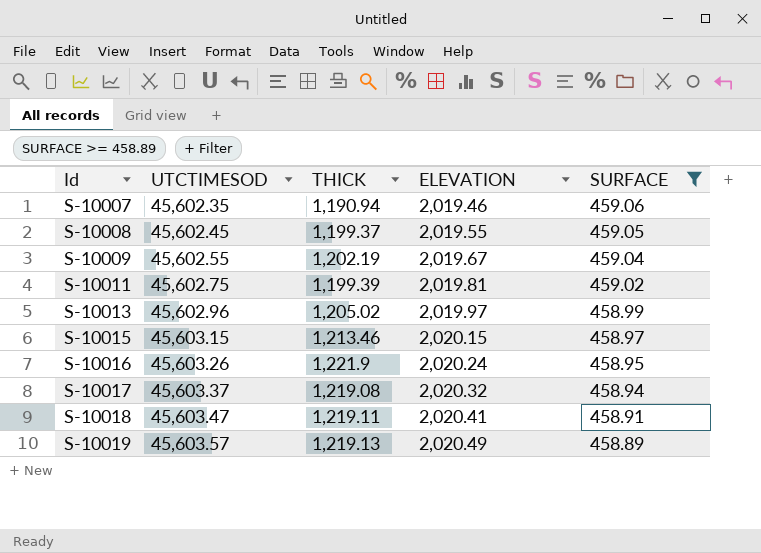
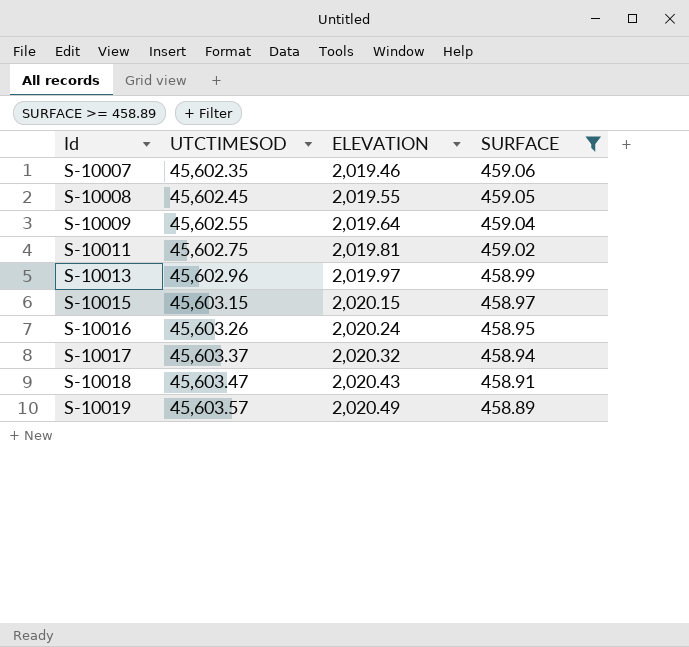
column THICK | position: 3 -> none
S-10009 | ELEVATION: 2,019.67 -> 2,019.64
S-10018 | ELEVATION: 2,020.41 -> 2,020.43

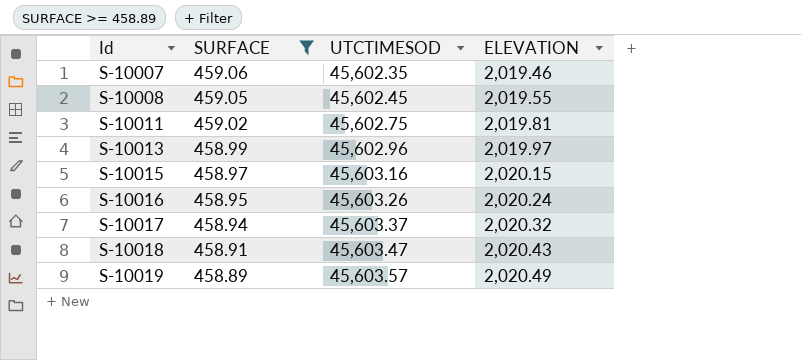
column SURFACE | position: 4 -> 2
row S-10009: 45,602.55 | 2,019.64 | 459.04 -> none
S-10015 | UTCTIMESOD: 45,603.15 -> 45,603.16

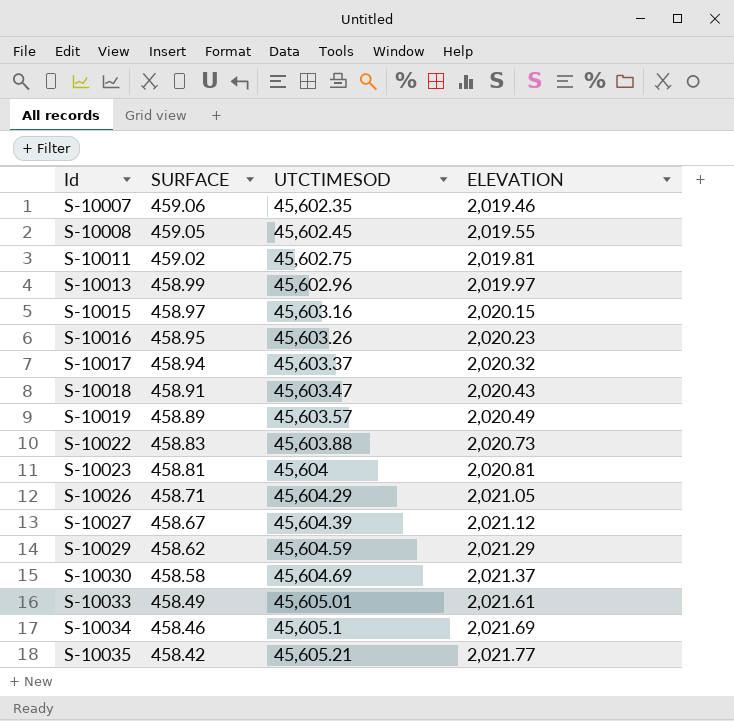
filter: SURFACE >= 458.89 -> none
S-10016 | ELEVATION: 2,020.24 -> 2,020.23

